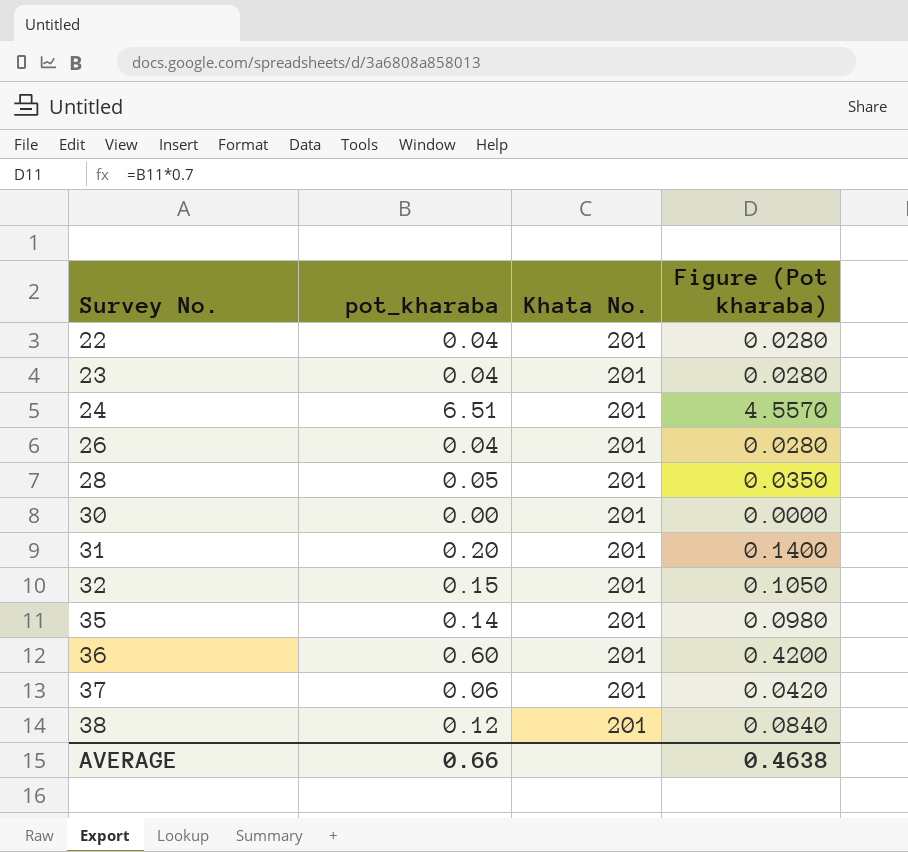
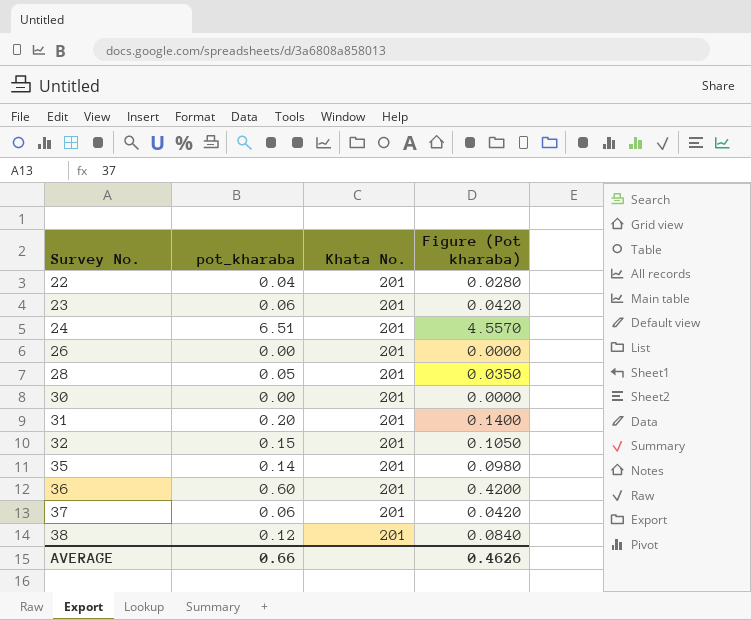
23 | pot_kharaba: 0.04 -> 0.06
23 | Figure (Pot kharaba): 0.0280 -> 0.0420
26 | pot_kharaba: 0.04 -> 0.00
26 | Figure (Pot kharaba): 0.0280 -> 0.0000
AVERAGE | Figure (Pot kharaba): 0.4638 -> 0.4626

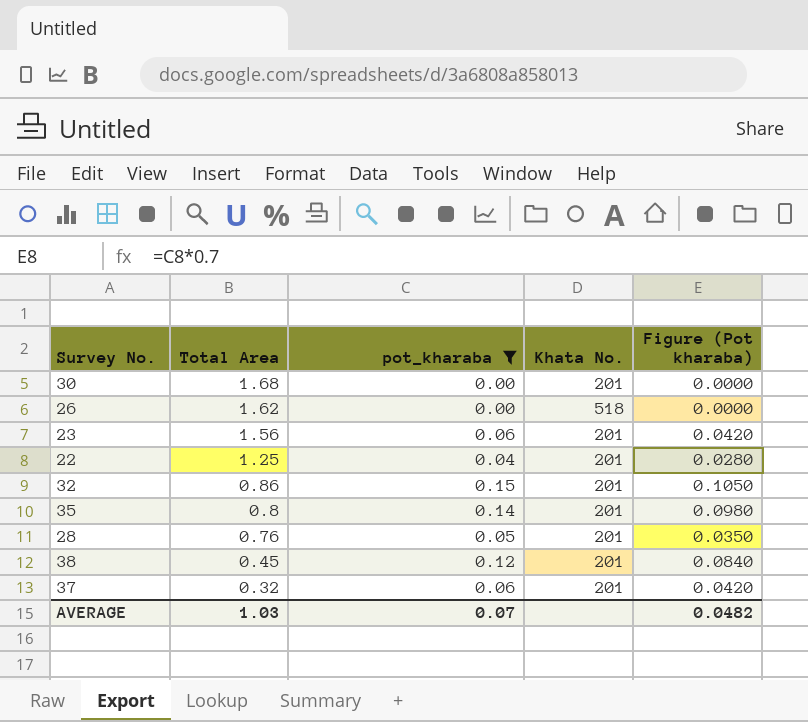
filter: none -> pot_kharaba <= 0.15
row order: Survey No. ascending -> Total Area descending
column Total Area | position: none -> 2
26 | Khata No.: 201 -> 518
AVERAGE | pot_kharaba: 0.66 -> 0.07
AVERAGE | Figure (Pot kharaba): 0.4626 -> 0.0482

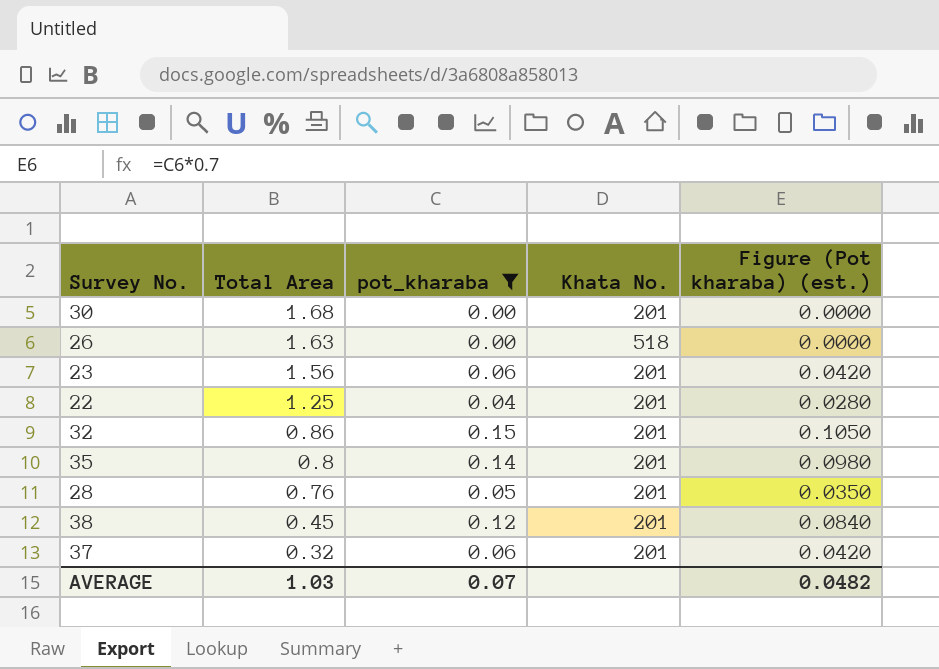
column name: Figure (Pot kharaba) -> Figure (Pot kharaba) (est.)
26 | Total Area: 1.62 -> 1.63

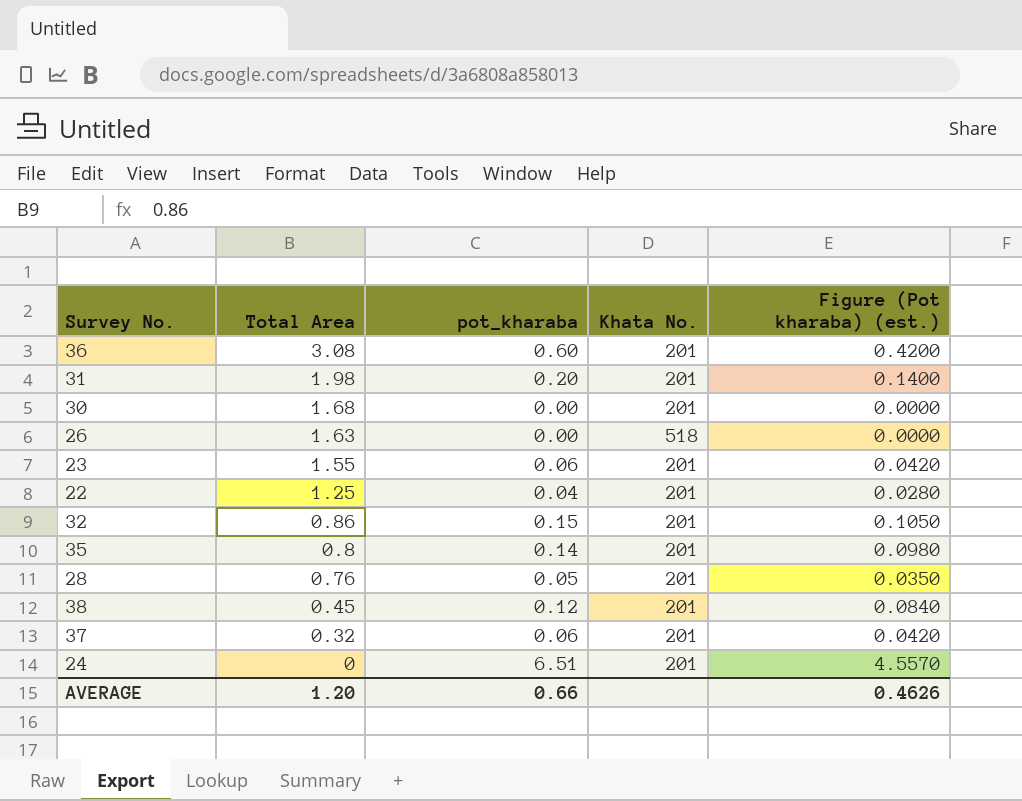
filter: pot_kharaba <= 0.15 -> none
23 | Total Area: 1.56 -> 1.55
AVERAGE | Total Area: 1.03 -> 1.20
AVERAGE | pot_kharaba: 0.07 -> 0.66
AVERAGE | Figure (Pot kharaba) (est.): 0.0482 -> 0.4626

